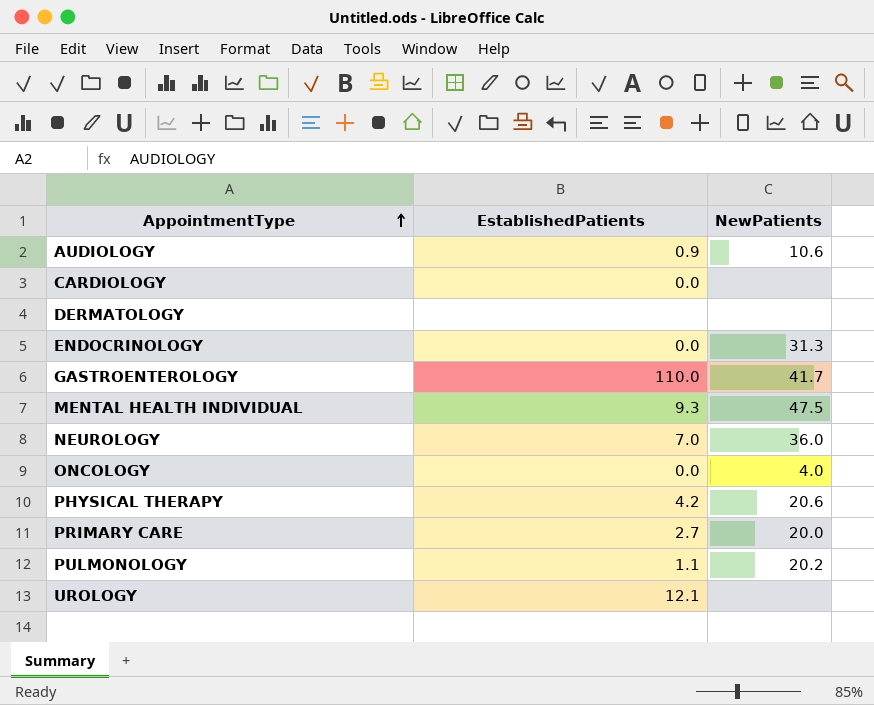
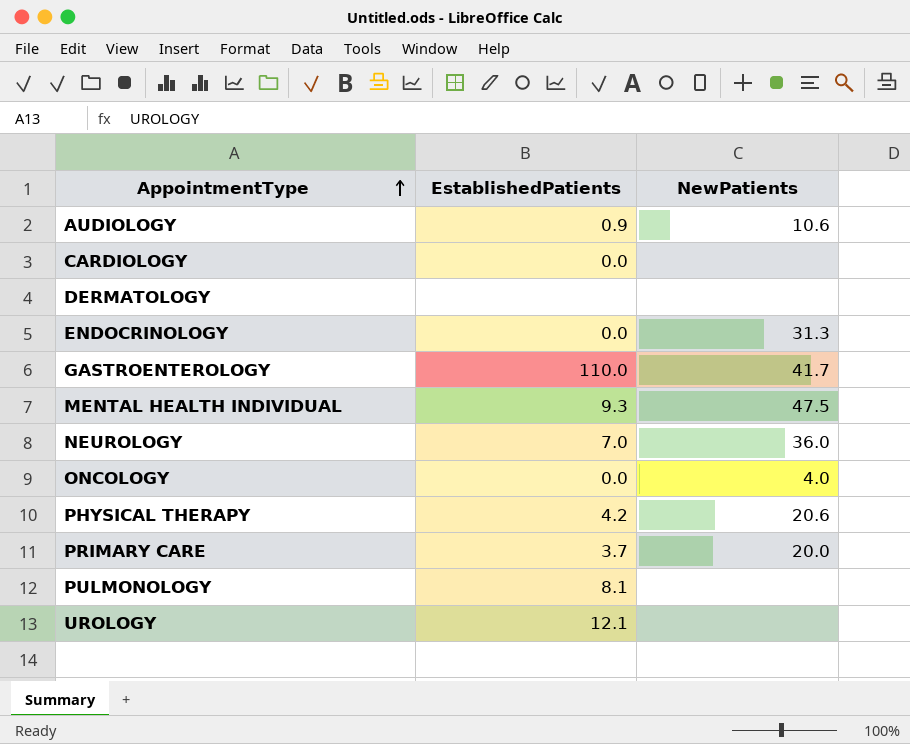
PRIMARY CARE | EstablishedPatients: 2.7 -> 3.7
PULMONOLOGY | EstablishedPatients: 1.1 -> 8.1
PULMONOLOGY | NewPatients: 20.2 -> none

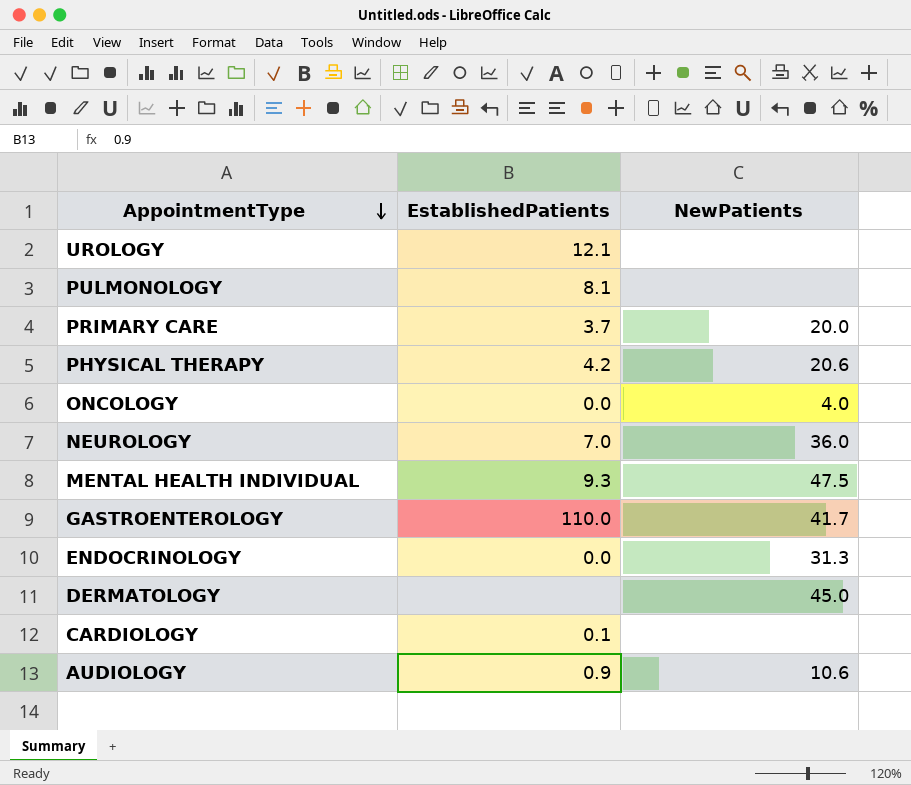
row order: AppointmentType ascending -> AppointmentType descending
DERMATOLOGY | NewPatients: none -> 45.0
CARDIOLOGY | EstablishedPatients: 0.0 -> 0.1

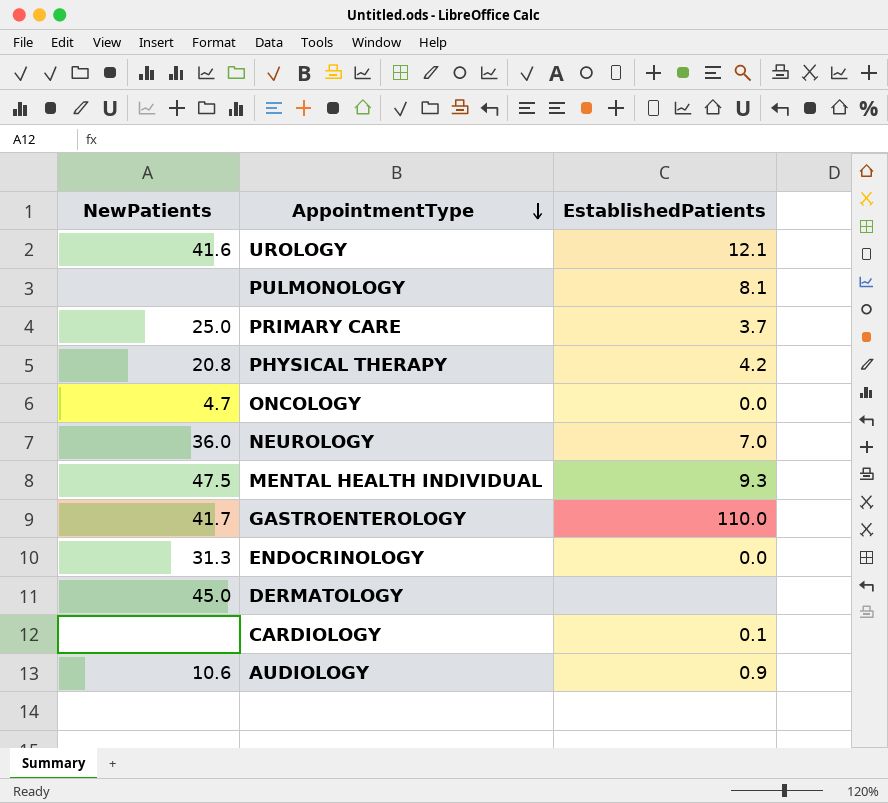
column NewPatients | position: 3 -> 1
UROLOGY | NewPatients: none -> 41.6
PRIMARY CARE | NewPatients: 20.0 -> 25.0
PHYSICAL THERAPY | NewPatients: 20.6 -> 20.8
ONCOLOGY | NewPatients: 4.0 -> 4.7

